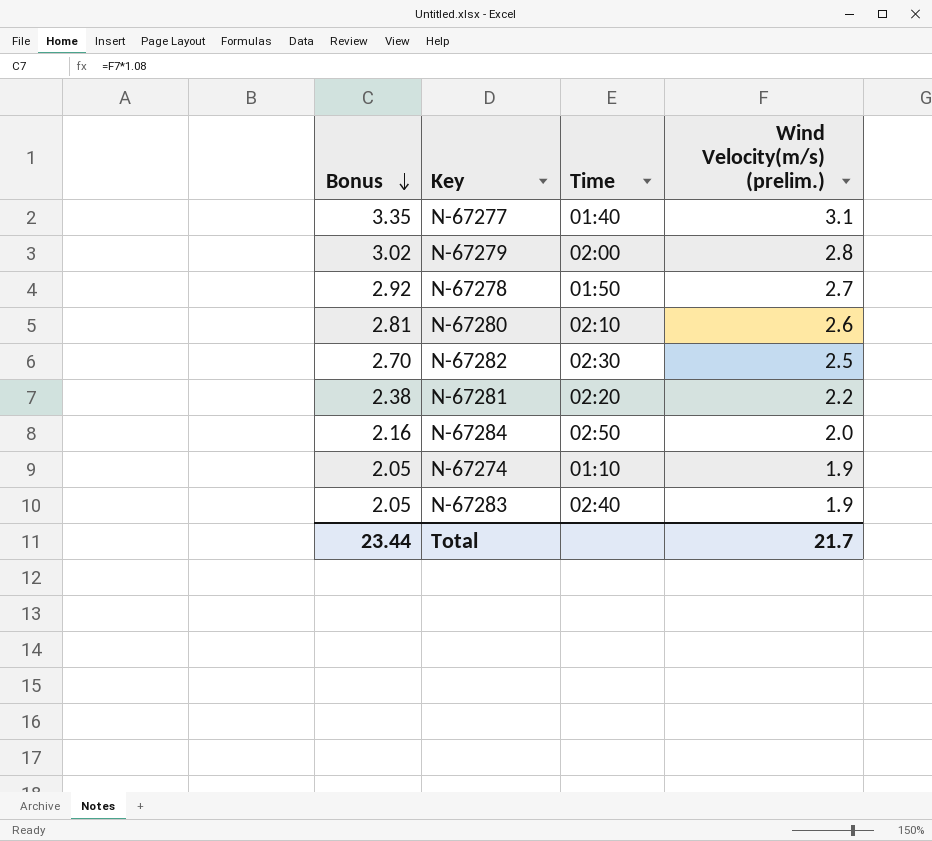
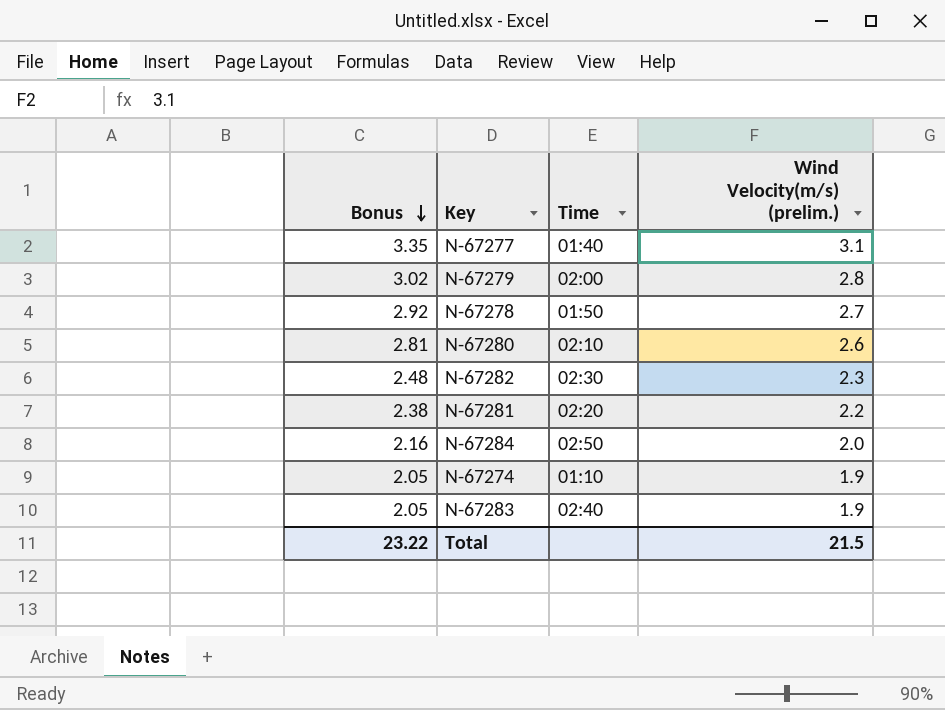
N-67282 | Bonus: 2.70 -> 2.48
N-67282 | Wind Velocity(m/s) (prelim.): 2.5 -> 2.3
Total | Bonus: 23.44 -> 23.22
Total | Wind Velocity(m/s) (prelim.): 21.7 -> 21.5

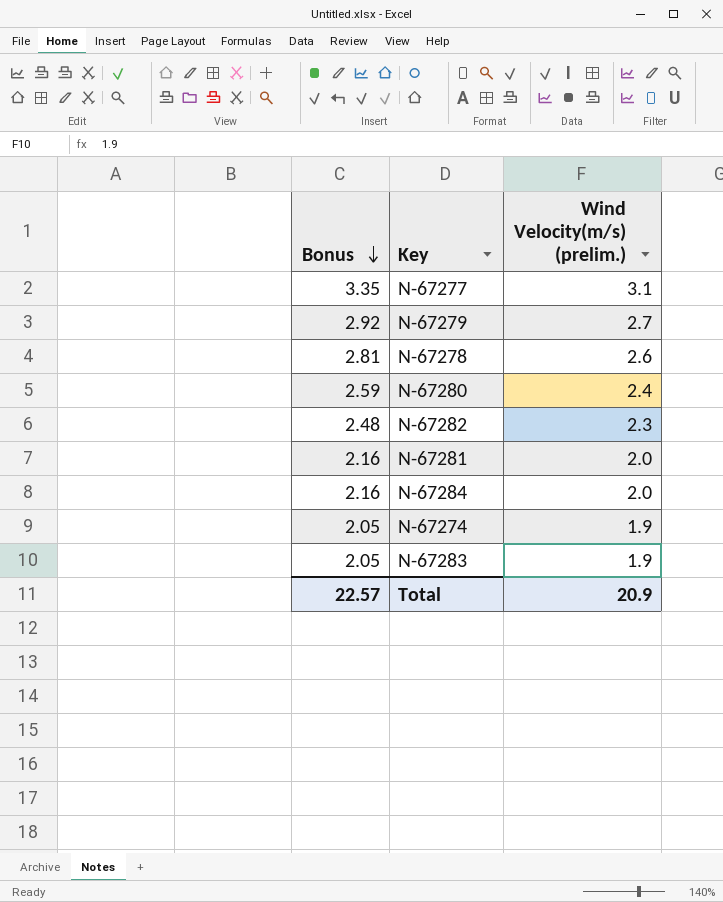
column Time | position: 3 -> none
N-67279 | Bonus: 3.02 -> 2.92
N-67279 | Wind Velocity(m/s) (prelim.): 2.8 -> 2.7
N-67278 | Bonus: 2.92 -> 2.81
N-67278 | Wind Velocity(m/s) (prelim.): 2.7 -> 2.6
N-67280 | Bonus: 2.81 -> 2.59
N-67280 | Wind Velocity(m/s) (prelim.): 2.6 -> 2.4
N-67281 | Bonus: 2.38 -> 2.16
N-67281 | Wind Velocity(m/s) (prelim.): 2.2 -> 2.0
Total | Bonus: 23.22 -> 22.57
Total | Wind Velocity(m/s) (prelim.): 21.5 -> 20.9

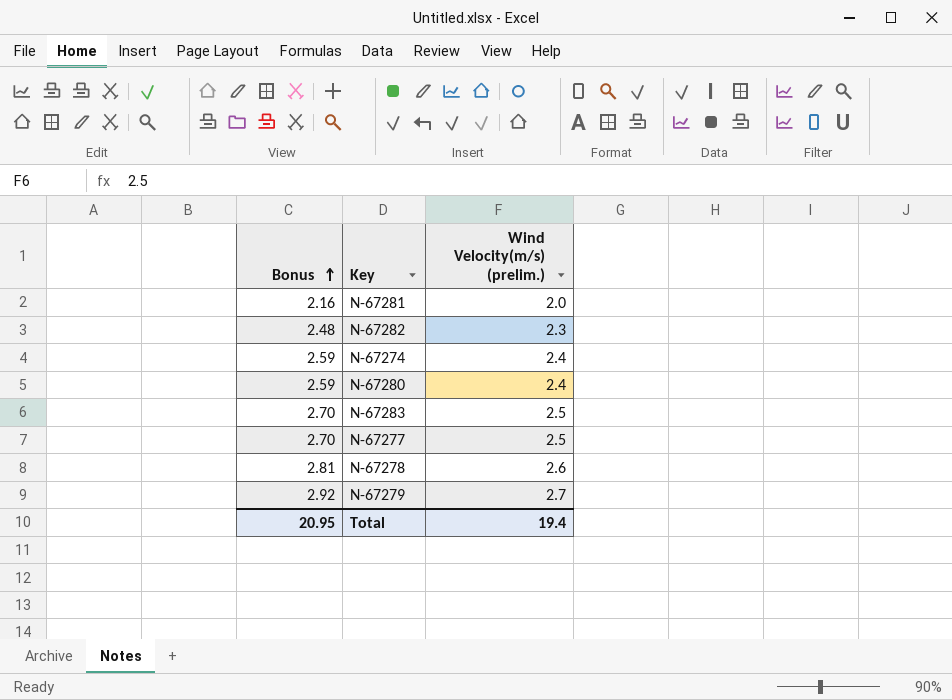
row order: Bonus descending -> Bonus ascending
row N-67284: 2.16 | 2.0 -> none
N-67274 | Bonus: 2.05 -> 2.59
N-67274 | Wind Velocity(m/s) (prelim.): 1.9 -> 2.4
N-67283 | Bonus: 2.05 -> 2.70
N-67283 | Wind Velocity(m/s) (prelim.): 1.9 -> 2.5
N-67277 | Bonus: 3.35 -> 2.70
N-67277 | Wind Velocity(m/s) (prelim.): 3.1 -> 2.5
Total | Bonus: 22.57 -> 20.95
Total | Wind Velocity(m/s) (prelim.): 20.9 -> 19.4

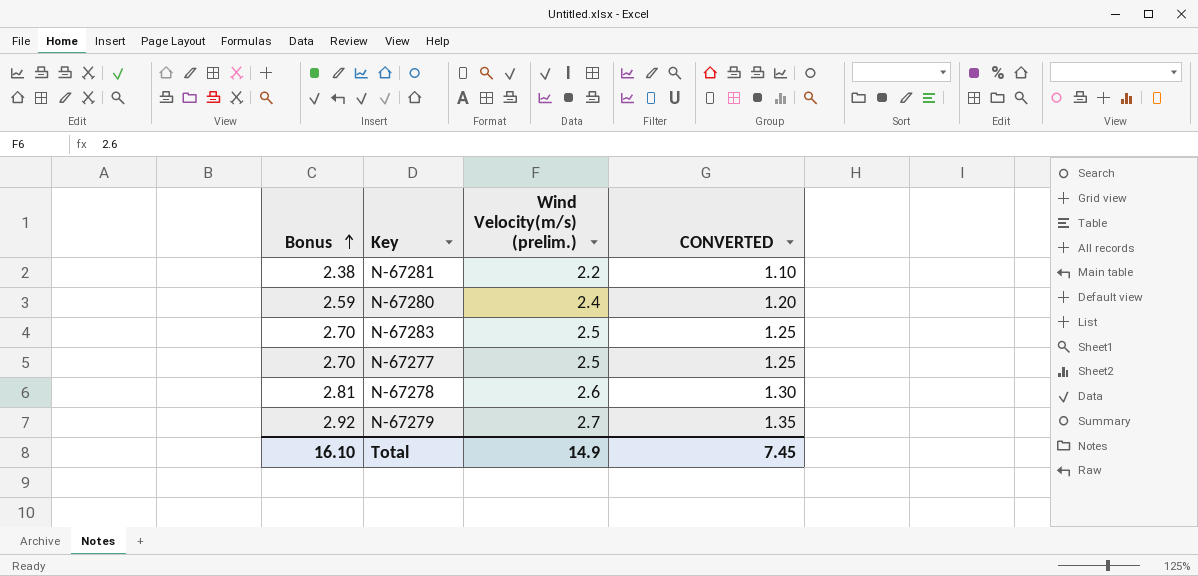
column CONVERTED | formula: none -> [Wind Velocity(m/s) (prelim.)] * 0.5
row N-67282: 2.48 | 2.3 -> none
row N-67274: 2.59 | 2.4 -> none
N-67281 | Bonus: 2.16 -> 2.38
N-67281 | Wind Velocity(m/s) (prelim.): 2.0 -> 2.2
Total | Bonus: 20.95 -> 16.10
Total | Wind Velocity(m/s) (prelim.): 19.4 -> 14.9

